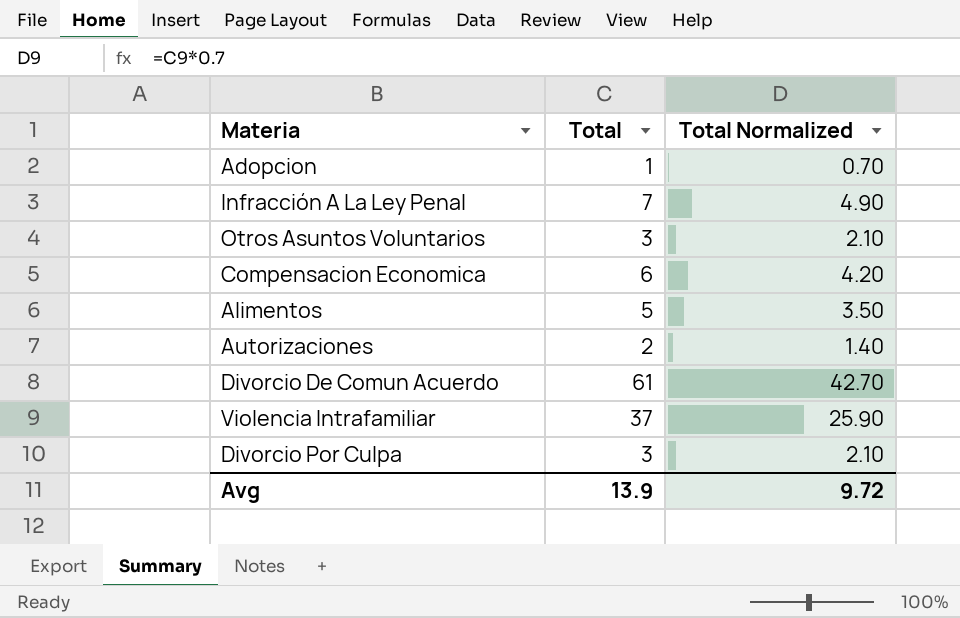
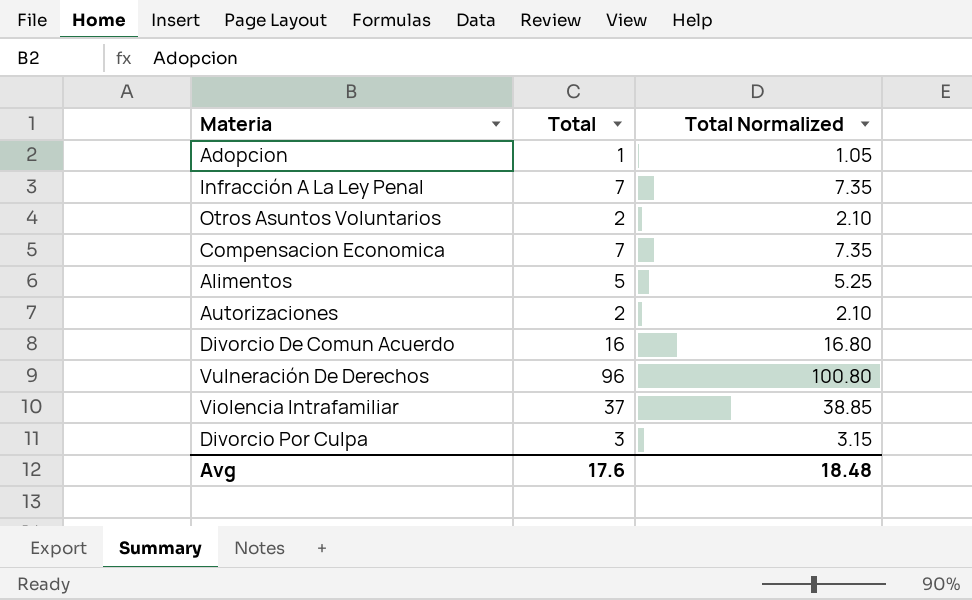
column Total Normalized | formula: [Total] * 0.7 -> [Total] * 1.05
Otros Asuntos Voluntarios | Total: 3 -> 2
Compensacion Economica | Total: 6 -> 7
Divorcio De Comun Acuerdo | Total: 61 -> 16
row Vulneración De Derechos: none -> 96 | 100.80
Avg | Total: 13.9 -> 17.6
Avg | Total Normalized: 9.72 -> 18.48

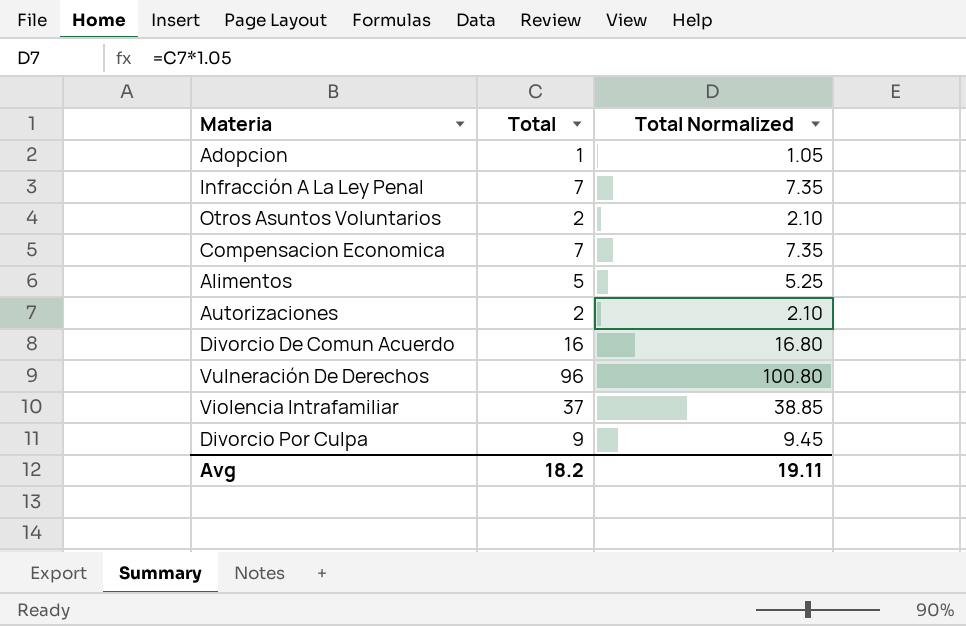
Divorcio Por Culpa | Total: 3 -> 9
Divorcio Por Culpa | Total Normalized: 3.15 -> 9.45
Avg | Total: 17.6 -> 18.2
Avg | Total Normalized: 18.48 -> 19.11

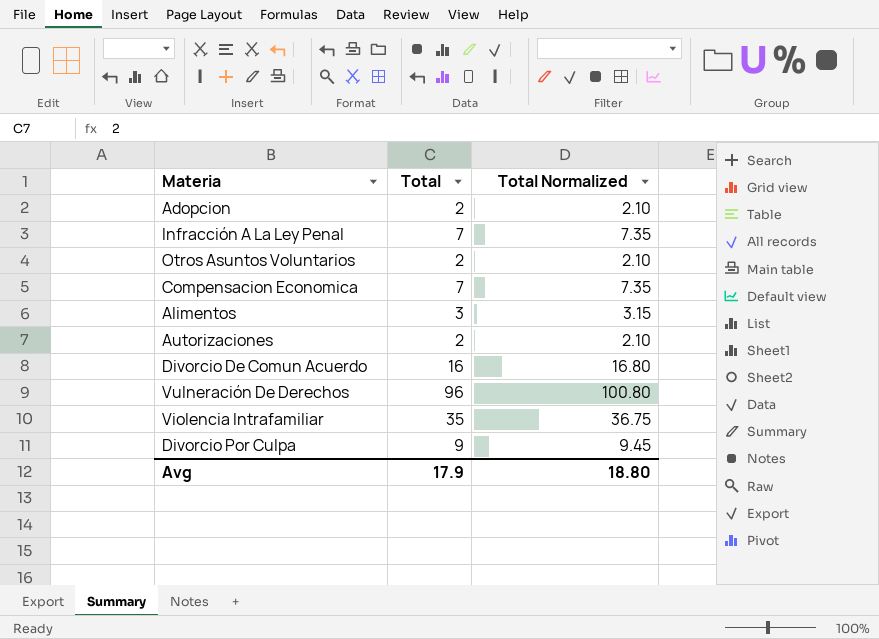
Adopcion | Total: 1 -> 2
Adopcion | Total Normalized: 1.05 -> 2.10
Alimentos | Total: 5 -> 3
Alimentos | Total Normalized: 5.25 -> 3.15
Violencia Intrafamiliar | Total: 37 -> 35
Violencia Intrafamiliar | Total Normalized: 38.85 -> 36.75
Avg | Total: 18.2 -> 17.9
Avg | Total Normalized: 19.11 -> 18.80

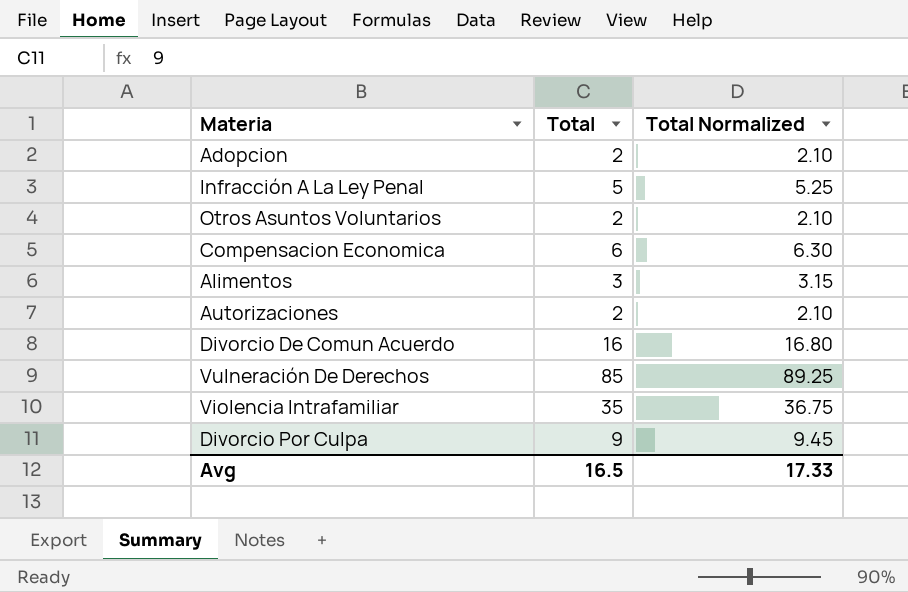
Infracción A La Ley Penal | Total: 7 -> 5
Infracción A La Ley Penal | Total Normalized: 7.35 -> 5.25
Compensacion Economica | Total: 7 -> 6
Compensacion Economica | Total Normalized: 7.35 -> 6.30
Vulneración De Derechos | Total: 96 -> 85
Vulneración De Derechos | Total Normalized: 100.80 -> 89.25
Avg | Total: 17.9 -> 16.5
Avg | Total Normalized: 18.80 -> 17.33

